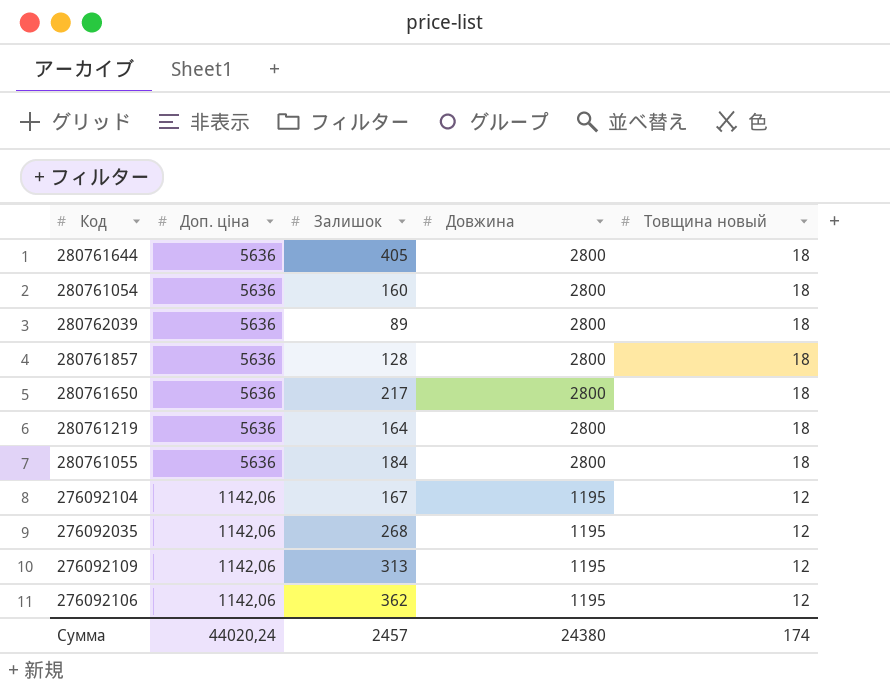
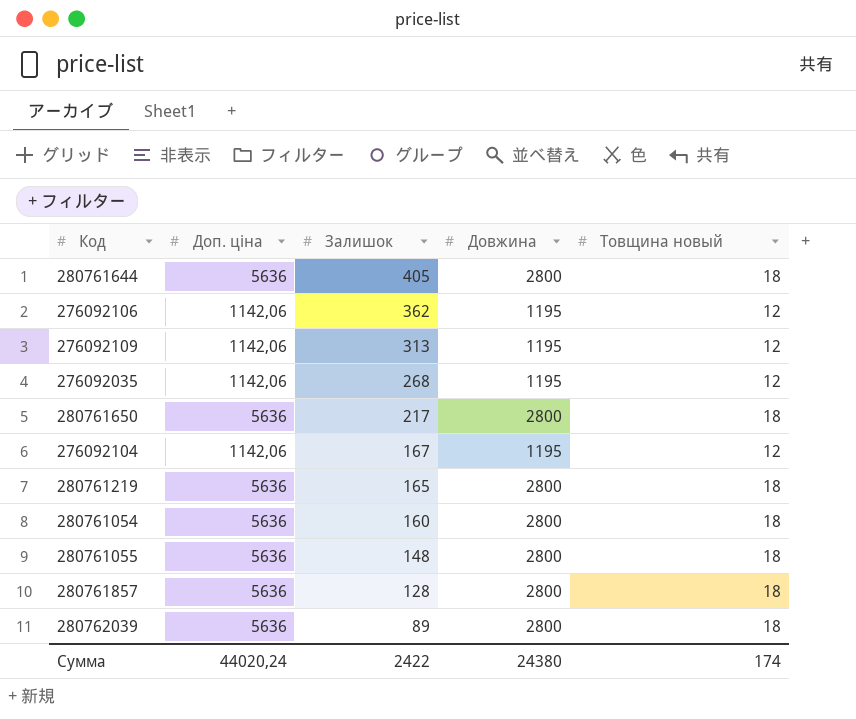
row order: Доп. ціна descending -> Залишок descending
280761219 | Залишок: 164 -> 165
280761055 | Залишок: 184 -> 148
Сумма | Залишок: 2457 -> 2422

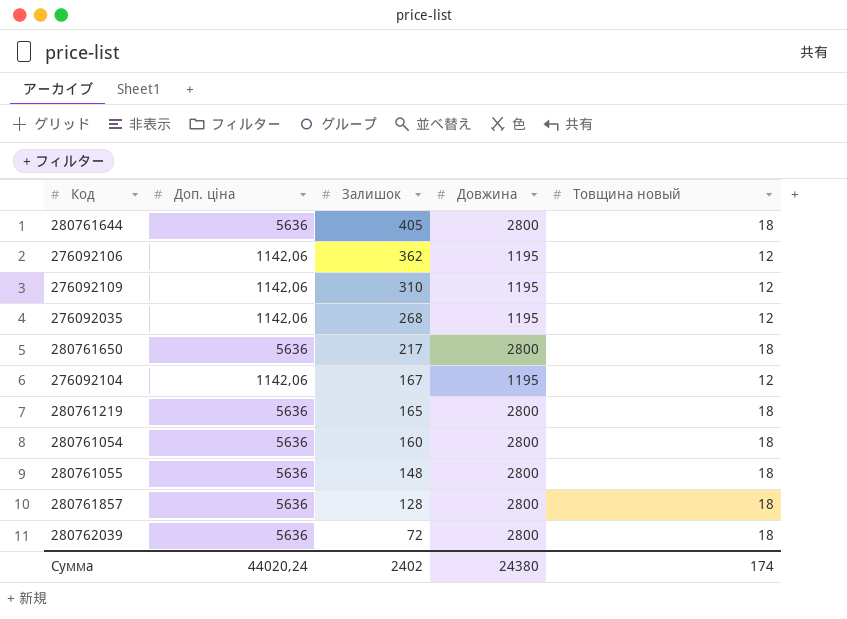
276092109 | Залишок: 313 -> 310
280762039 | Залишок: 89 -> 72
Сумма | Залишок: 2422 -> 2402

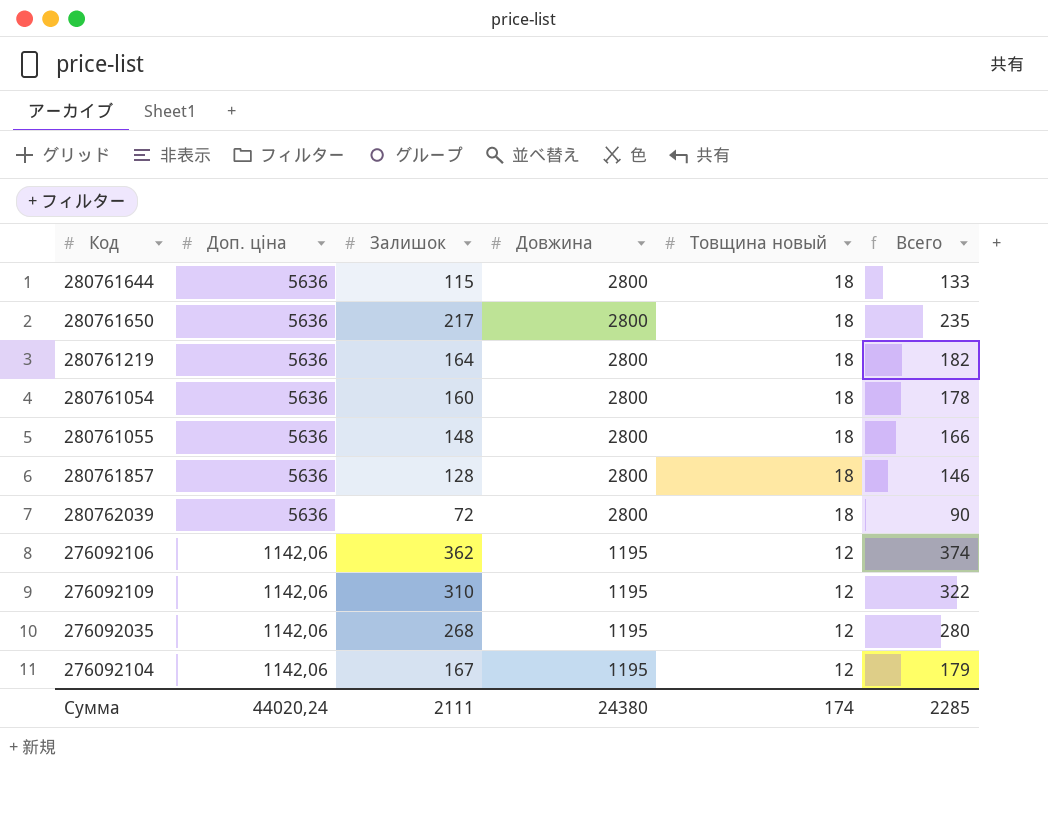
row order: Залишок descending -> Доп. ціна descending
column Всего | formula: none -> [Залишок] + [Товщина новый]
280761644 | Залишок: 405 -> 115
280761219 | Залишок: 165 -> 164
Сумма | Залишок: 2402 -> 2111

